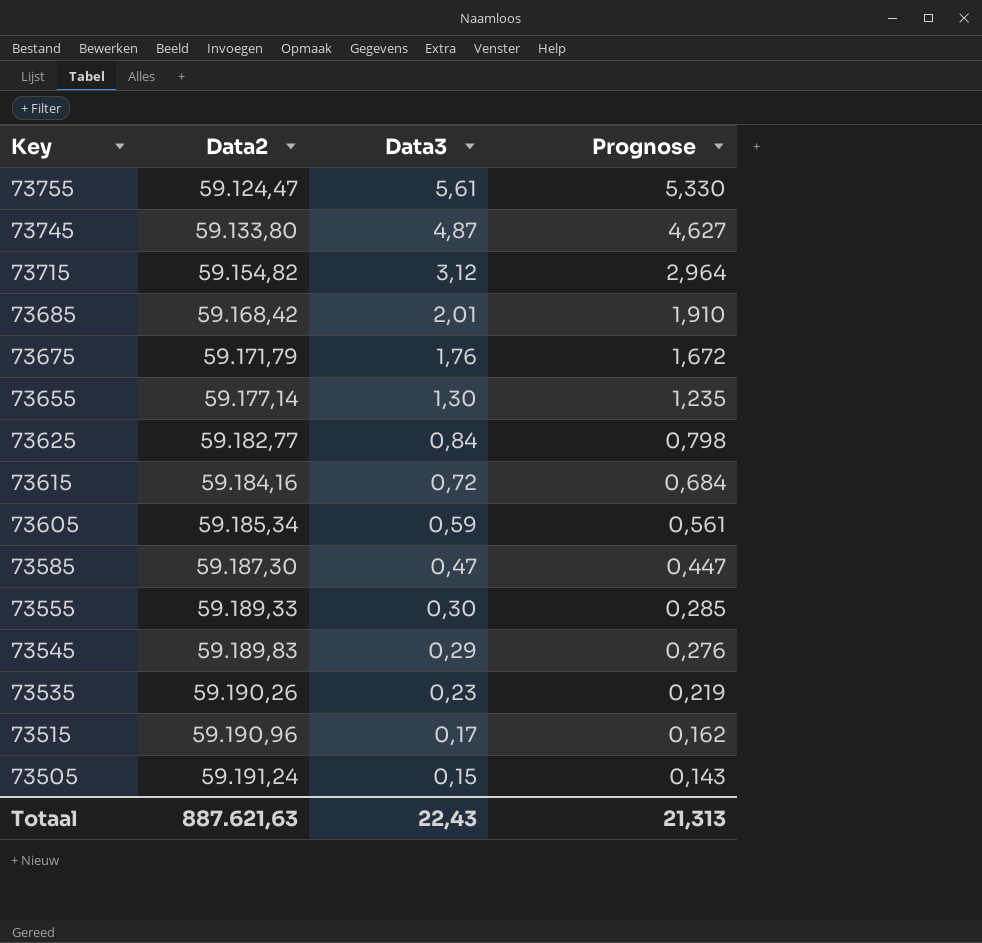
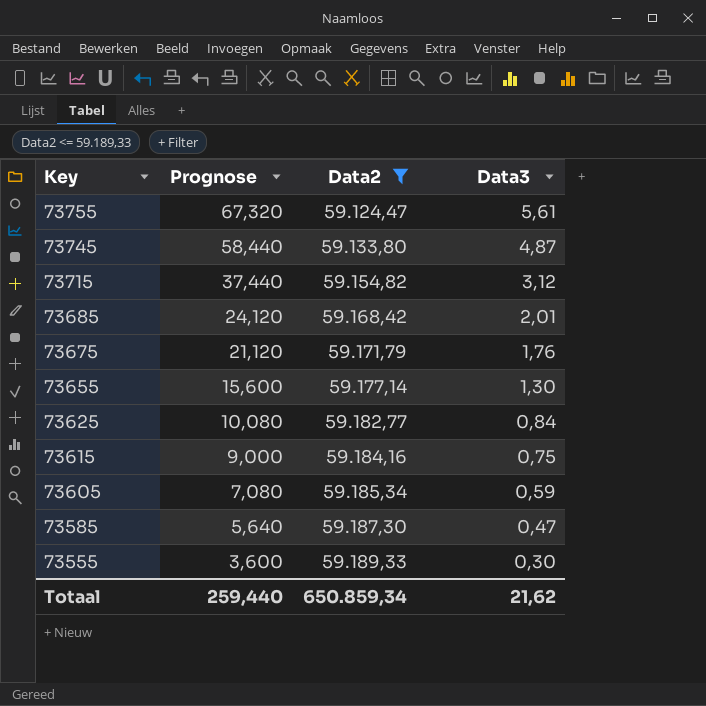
filter: none -> Data2 <= 59.189,33
column Prognose | formula: [Data3] * 0,95 -> [Data3] * 12
column Prognose | position: 4 -> 2
73615 | Data3: 0,72 -> 0,75
Totaal | Prognose: 21,313 -> 259,440
Totaal | Data2: 887.621,63 -> 650.859,34
Totaal | Data3: 22,43 -> 21,62

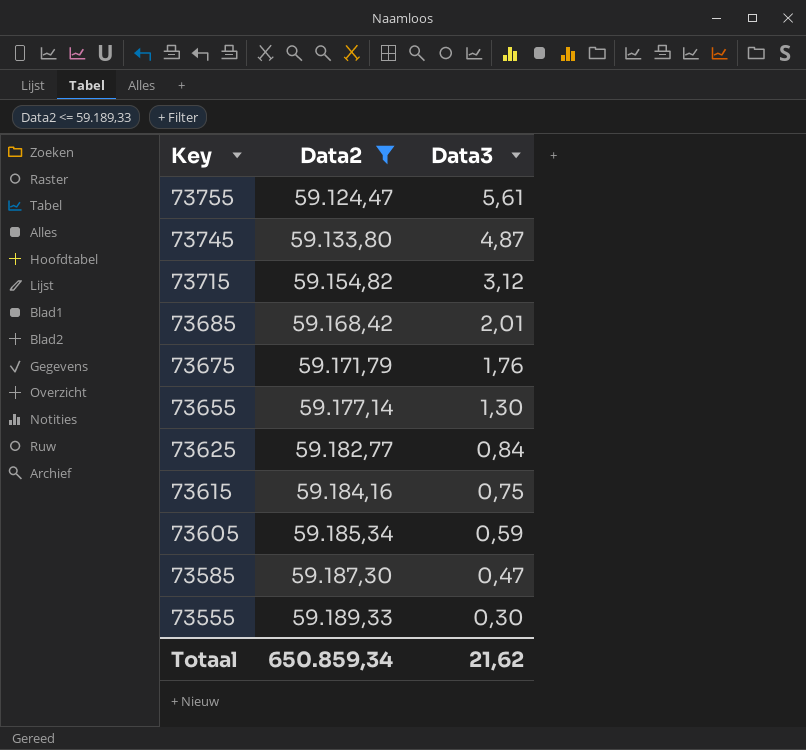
column Prognose | formula: [Data3] * 12 -> none

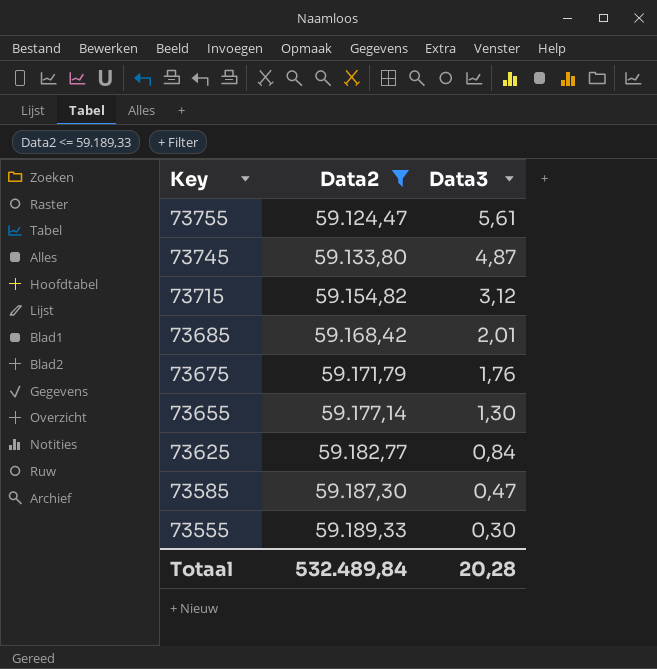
row 73615: 59.184,16 | 0,75 -> none
row 73605: 59.185,34 | 0,59 -> none
Totaal | Data2: 650.859,34 -> 532.489,84
Totaal | Data3: 21,62 -> 20,28

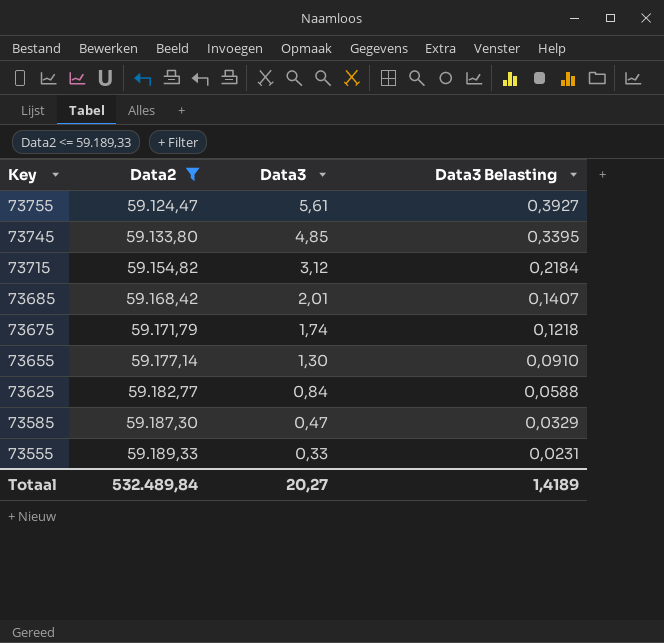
column Data3 Belasting | formula: none -> [Data3] * 0,07
73745 | Data3: 4,87 -> 4,85
73675 | Data3: 1,76 -> 1,74
73555 | Data3: 0,30 -> 0,33
Totaal | Data3: 20,28 -> 20,27

